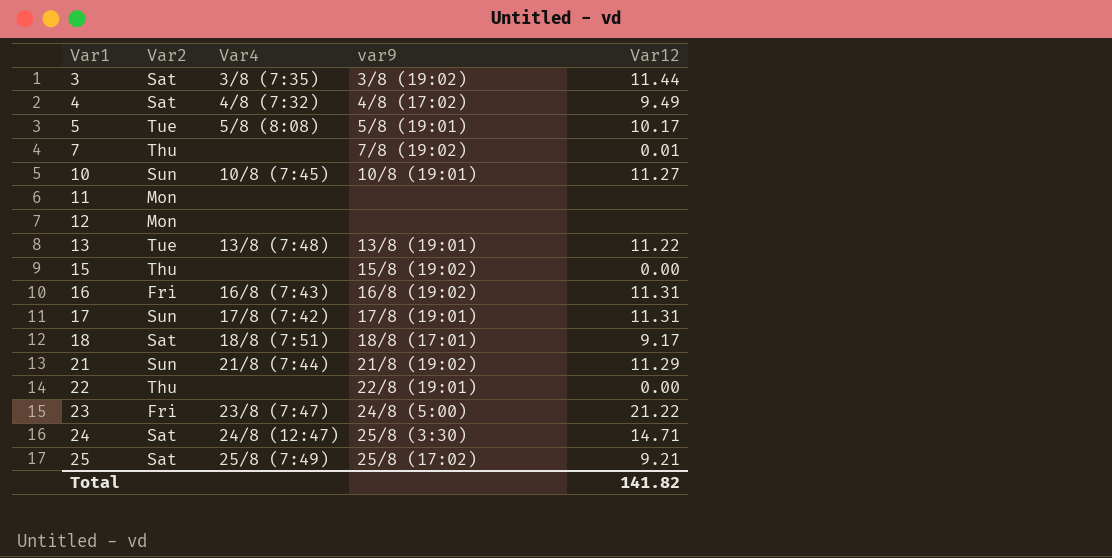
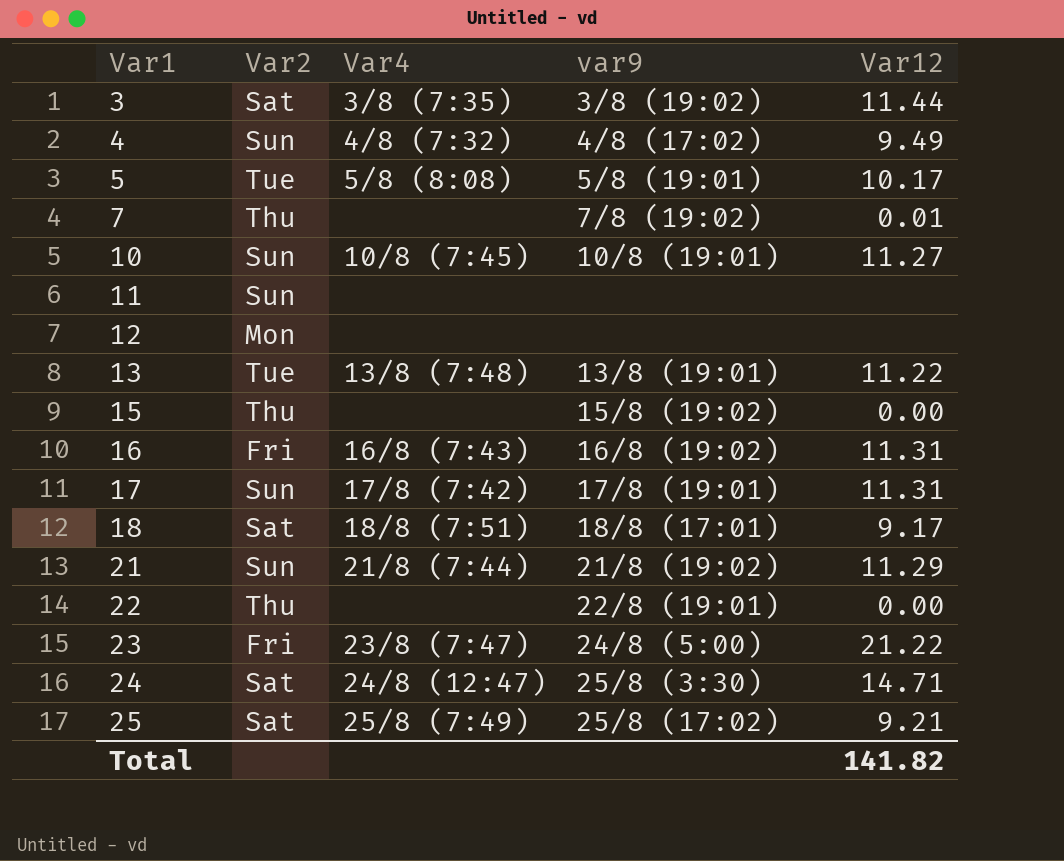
4 | Var2: Sat -> Sun
11 | Var2: Mon -> Sun

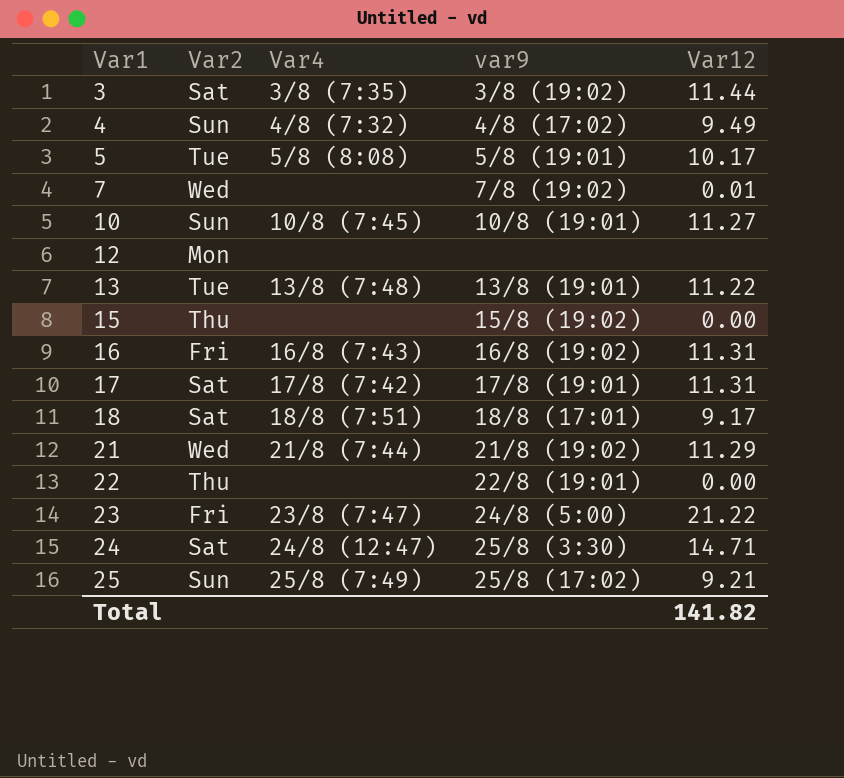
row 11: Sun | none | none | none -> none
7 | Var2: Thu -> Wed
17 | Var2: Sun -> Sat
21 | Var2: Sun -> Wed
25 | Var2: Sat -> Sun

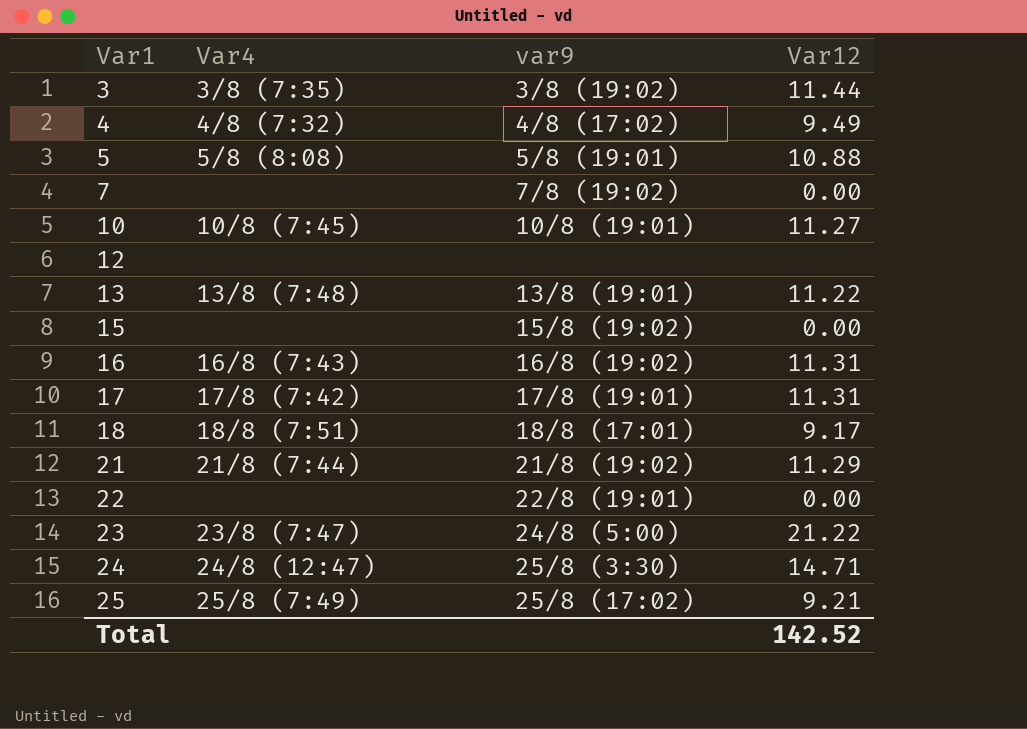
column Var2 | position: 2 -> none
5 | Var12: 10.17 -> 10.88
7 | Var12: 0.01 -> 0.00
Total | Var12: 141.82 -> 142.52

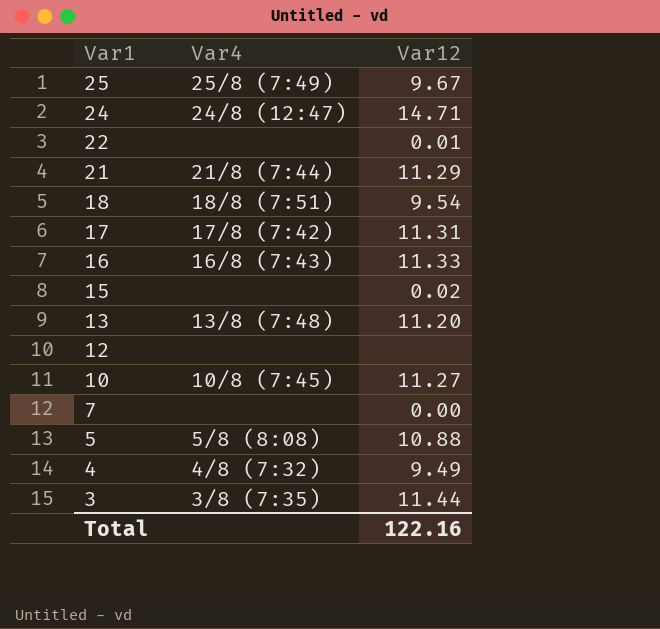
row order: Var1 ascending -> Var1 descending
column var9 | position: 3 -> none
row 23: 23/8 (7:47) | 24/8 (5:00) | 21.22 -> none
25 | Var12: 9.21 -> 9.67
22 | Var12: 0.00 -> 0.01
18 | Var12: 9.17 -> 9.54
16 | Var12: 11.31 -> 11.33
15 | Var12: 0.00 -> 0.02
13 | Var12: 11.22 -> 11.20
Total | Var12: 142.52 -> 122.16

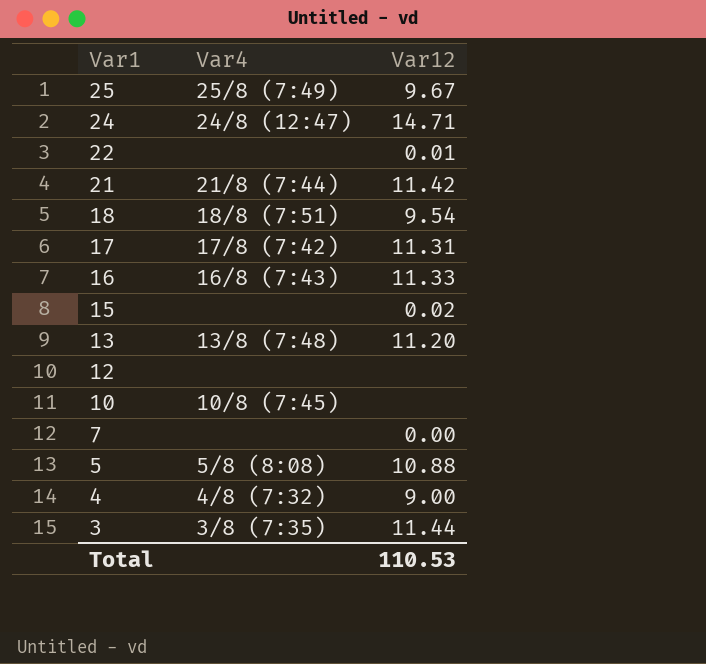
21 | Var12: 11.29 -> 11.42
10 | Var12: 11.27 -> none
4 | Var12: 9.49 -> 9.00
Total | Var12: 122.16 -> 110.53

